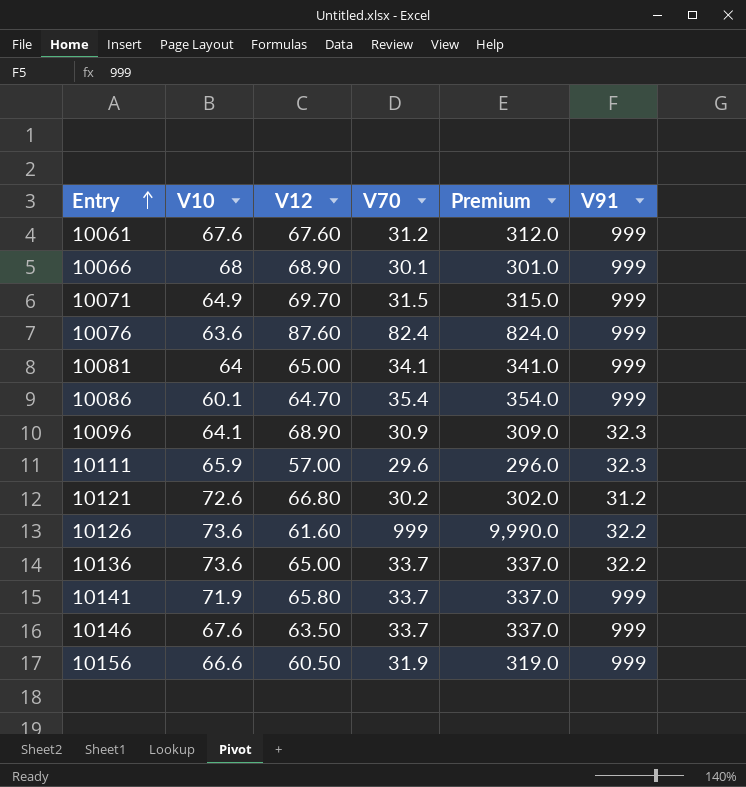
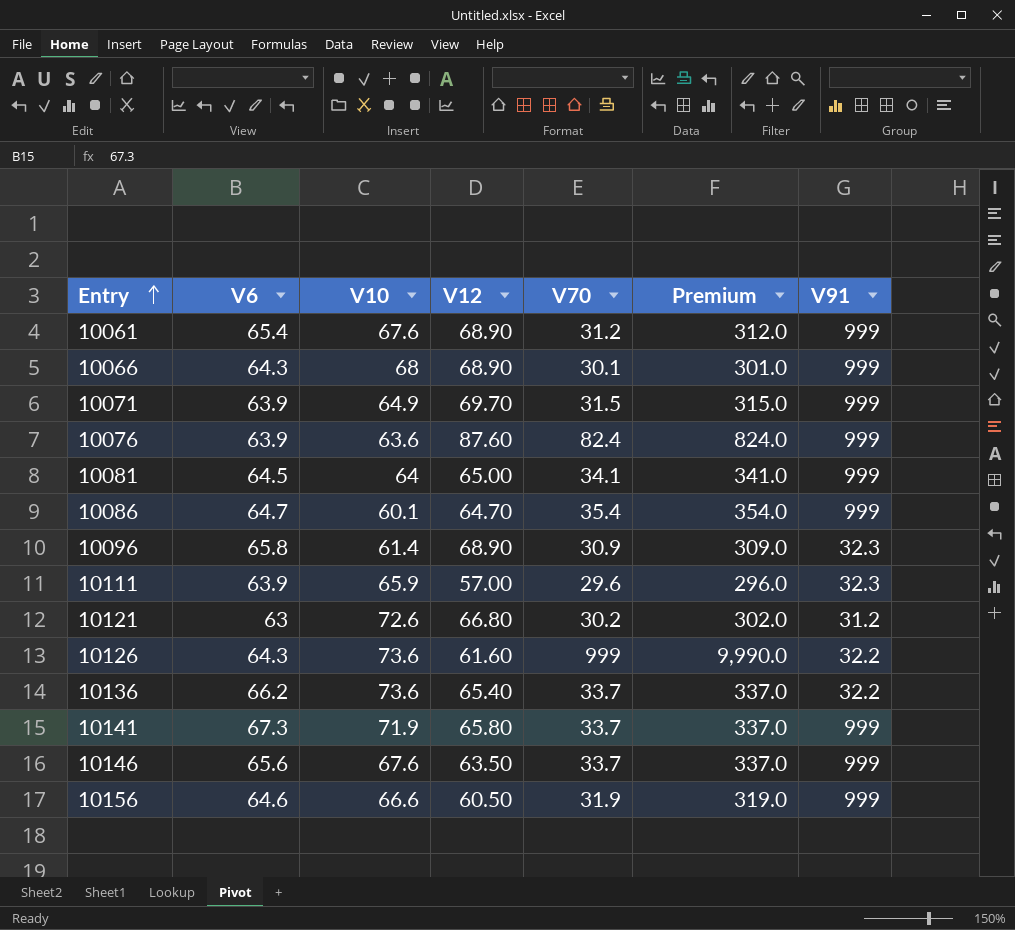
column V6 | position: none -> 2
10061 | V12: 67.60 -> 68.90
10096 | V10: 64.1 -> 61.4
10136 | V12: 65.00 -> 65.40

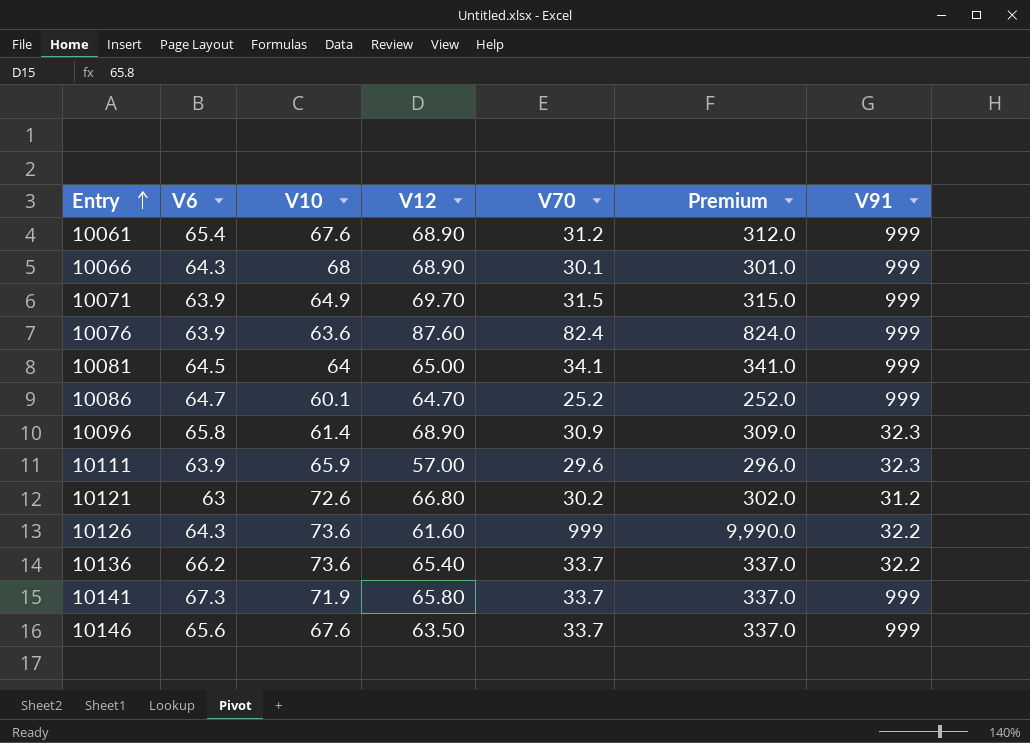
row 10156: 64.6 | 66.6 | 60.50 | 31.9 | 319.0 | 999 -> none
10086 | V70: 35.4 -> 25.2
10086 | Premium: 354.0 -> 252.0

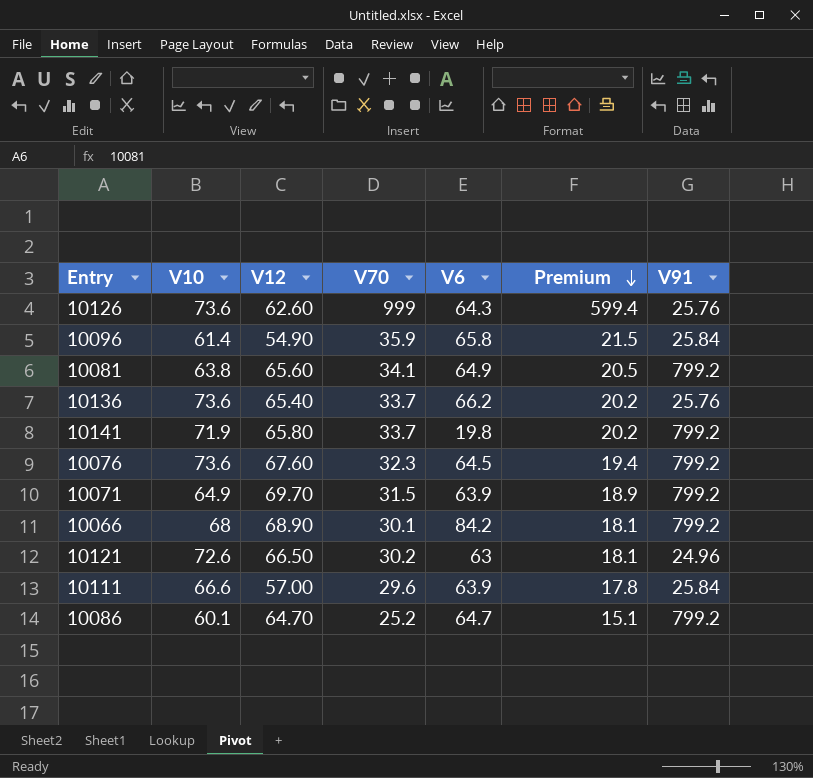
row order: Entry ascending -> Premium descending
column V6 | position: 2 -> 5
column Premium | formula: [V70] * 10 -> [V70] * 0.6
row 10061: 65.4 | 67.6 | 68.90 | 31.2 | 312.0 | 999 -> none
row 10146: 65.6 | 67.6 | 63.50 | 33.7 | 337.0 | 999 -> none
10126 | V12: 61.60 -> 62.60
10126 | V91: 32.2 -> 25.76
10096 | V12: 68.90 -> 54.90
10096 | V70: 30.9 -> 35.9
10096 | V91: 32.3 -> 25.84
10081 | V10: 64 -> 63.8
10081 | V12: 65.00 -> 65.60
10081 | V6: 64.5 -> 64.9
10081 | V91: 999 -> 799.2
10136 | V91: 32.2 -> 25.76
10141 | V6: 67.3 -> 19.8
10141 | V91: 999 -> 799.2
10076 | V10: 63.6 -> 73.6
10076 | V12: 87.60 -> 67.60
10076 | V70: 82.4 -> 32.3
10076 | V6: 63.9 -> 64.5
10076 | V91: 999 -> 799.2
10071 | V91: 999 -> 799.2
10066 | V6: 64.3 -> 84.2
10066 | V91: 999 -> 799.2
10121 | V12: 66.80 -> 66.50
10121 | V91: 31.2 -> 24.96
10111 | V10: 65.9 -> 66.6
10111 | V91: 32.3 -> 25.84
10086 | V91: 999 -> 799.2

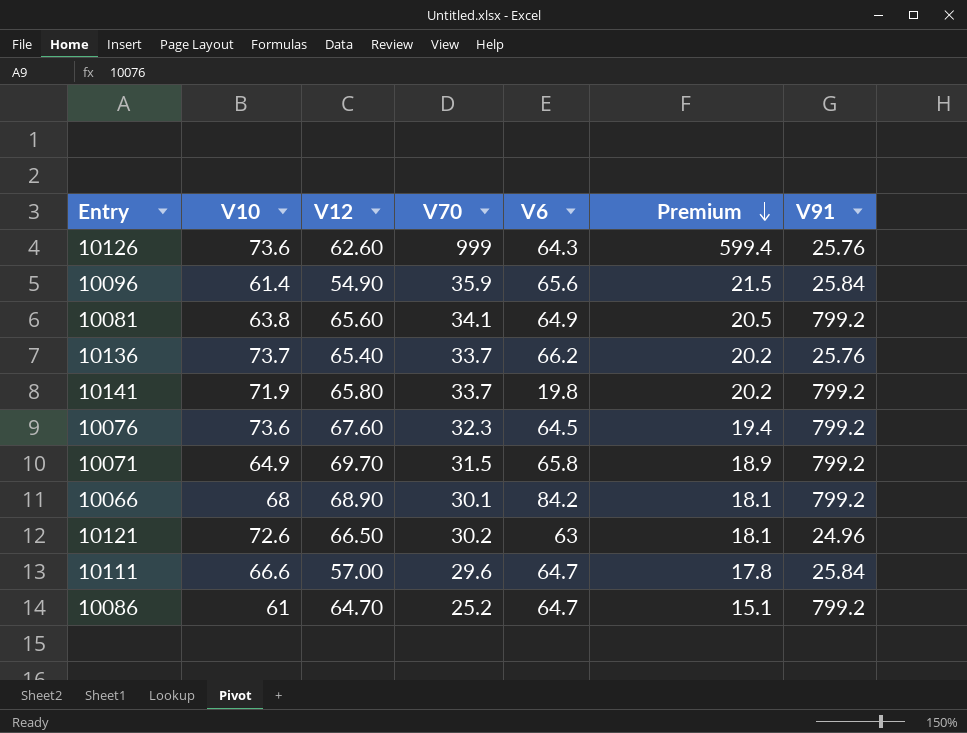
10096 | V6: 65.8 -> 65.6
10136 | V10: 73.6 -> 73.7
10071 | V6: 63.9 -> 65.8
10111 | V6: 63.9 -> 64.7
10086 | V10: 60.1 -> 61

